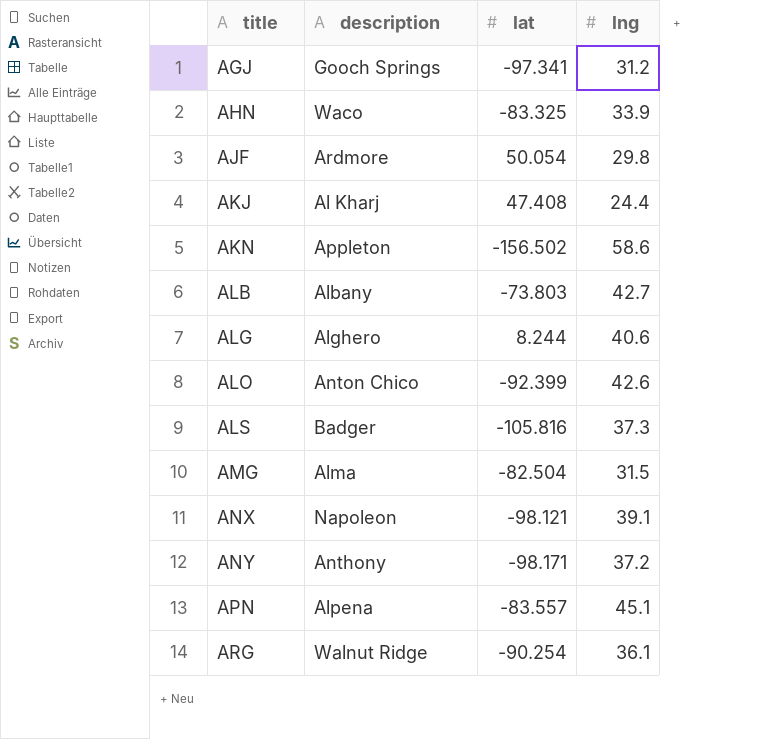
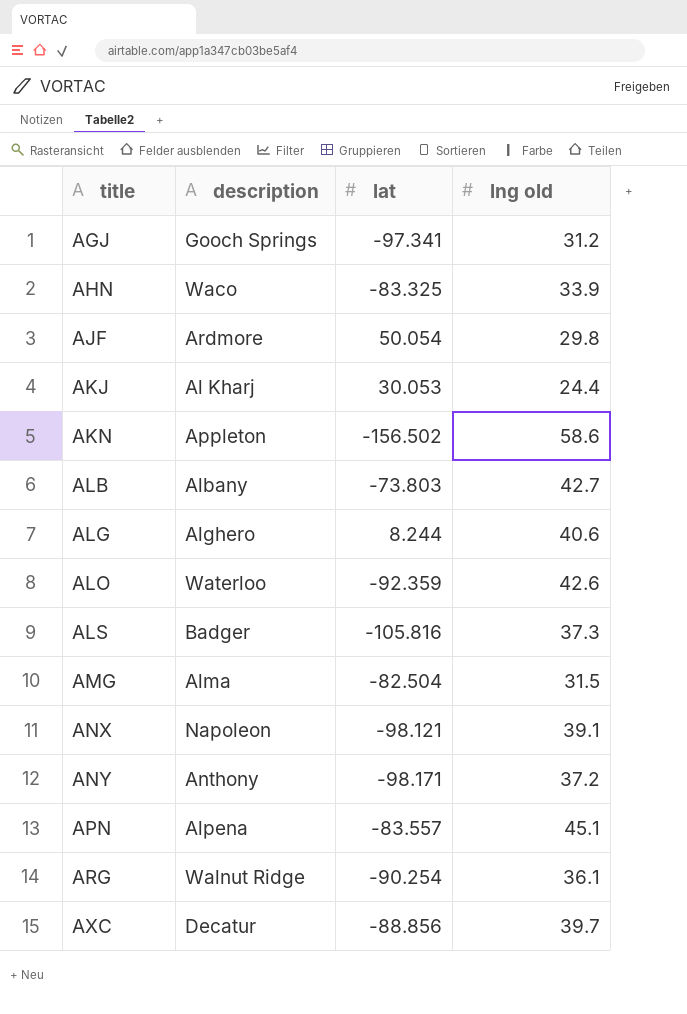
column name: lng -> lng old
AKJ | lat: 47.408 -> 30.053
ALO | description: Anton Chico -> Waterloo
ALO | lat: -92.399 -> -92.359
row AXC: none -> Decatur | -88.856 | 39.7

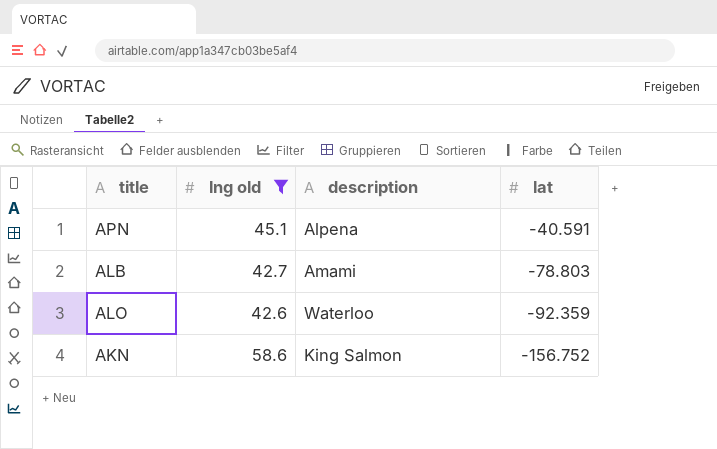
filter: none -> lng old >= 42.6
row order: title ascending -> lat descending
column lng old | position: 4 -> 2
APN | lat: -83.557 -> -40.591
ALB | description: Albany -> Amami
ALB | lat: -73.803 -> -78.803
AKN | description: Appleton -> King Salmon
AKN | lat: -156.502 -> -156.752

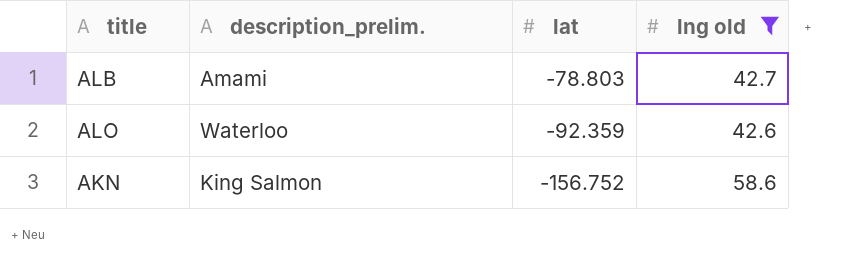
column name: description -> description_prelim.
column lng old | position: 2 -> 4
row APN: 45.1 | Alpena | -40.591 -> none

